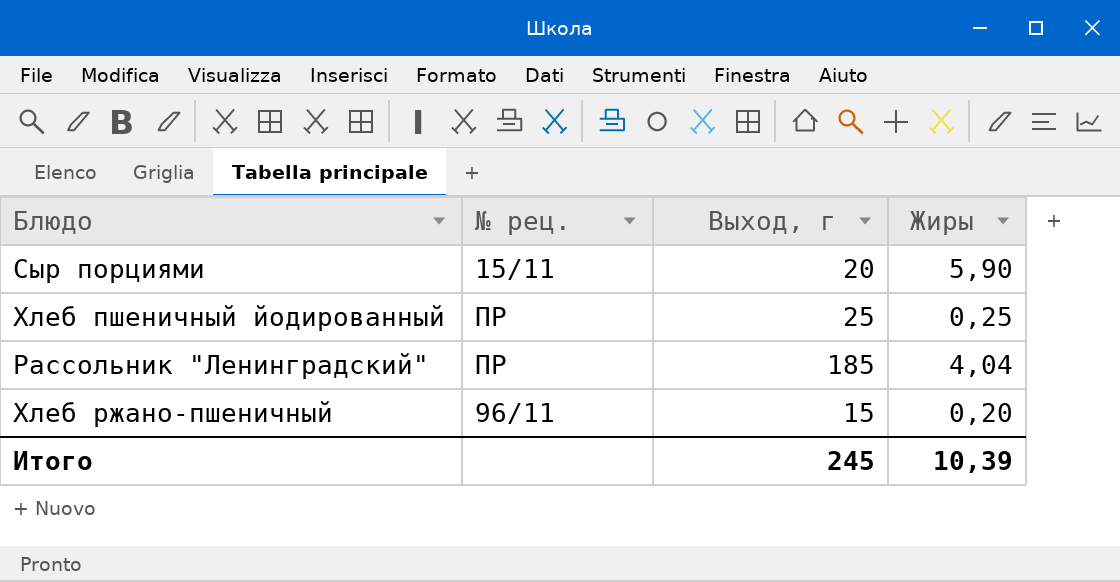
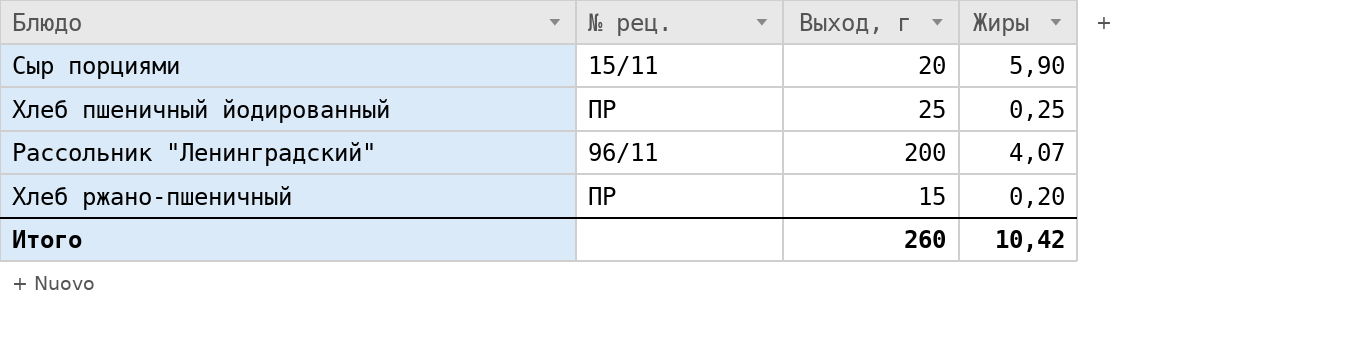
Рассольник "Ленинградский" | № рец.: ПР -> 96/11
Рассольник "Ленинградский" | Выход, г: 185 -> 200
Рассольник "Ленинградский" | Жиры: 4,04 -> 4,07
Хлеб ржано-пшеничный | № рец.: 96/11 -> ПР
Итого | Выход, г: 245 -> 260
Итого | Жиры: 10,39 -> 10,42

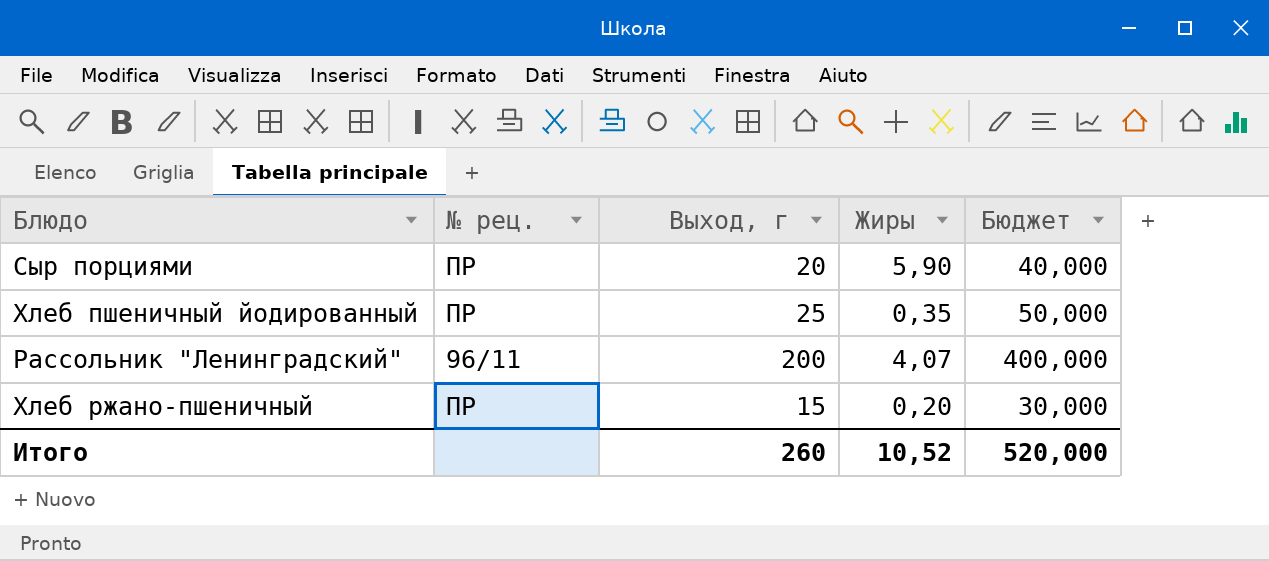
column Бюджет | formula: none -> [Выход, г] * 2
Сыр порциями | № рец.: 15/11 -> ПР
Хлеб пшеничный йодированный | Жиры: 0,25 -> 0,35
Итого | Жиры: 10,42 -> 10,52

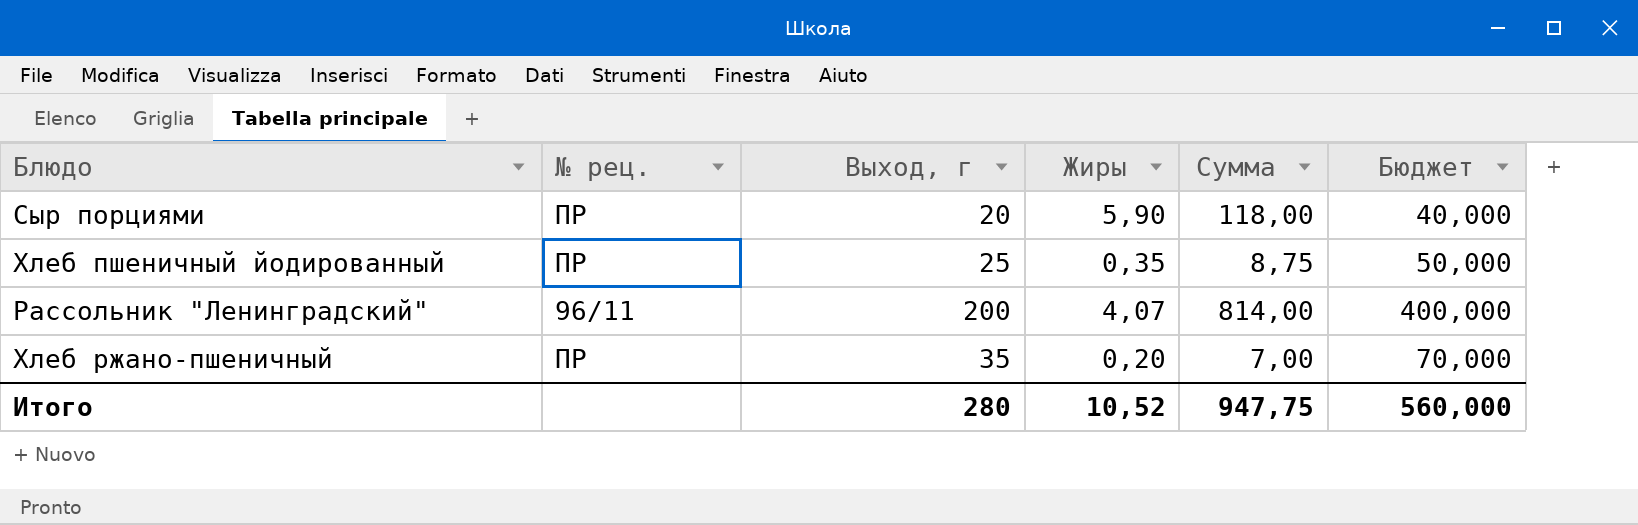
column Сумма | formula: none -> [Выход, г] * [Жиры]
Хлеб ржано-пшеничный | Выход, г: 15 -> 35
Хлеб ржано-пшеничный | Бюджет: 30,000 -> 70,000
Итого | Выход, г: 260 -> 280
Итого | Бюджет: 520,000 -> 560,000

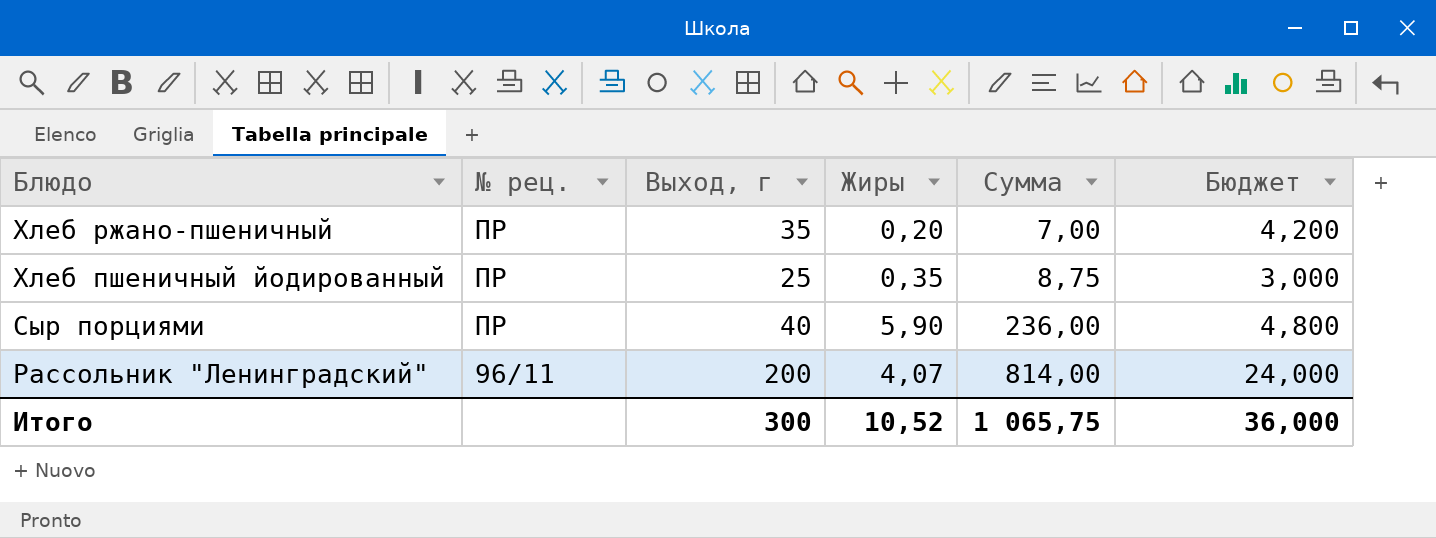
row order: none -> Блюдо descending
column Бюджет | formula: [Выход, г] * 2 -> [Выход, г] * 0,12
Сыр порциями | Выход, г: 20 -> 40
Сыр порциями | Сумма: 118,00 -> 236,00
Итого | Выход, г: 280 -> 300
Итого | Сумма: 947,75 -> 1 065,75
Итого | Бюджет: 560,000 -> 36,000

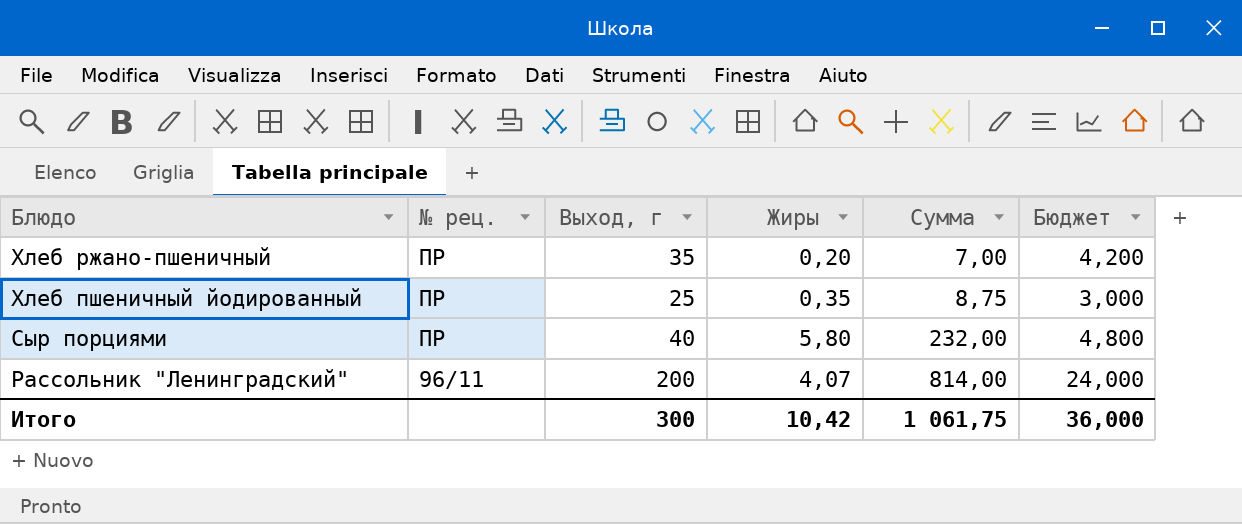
Сыр порциями | Жиры: 5,90 -> 5,80
Сыр порциями | Сумма: 236,00 -> 232,00
Итого | Жиры: 10,52 -> 10,42
Итого | Сумма: 1 065,75 -> 1 061,75

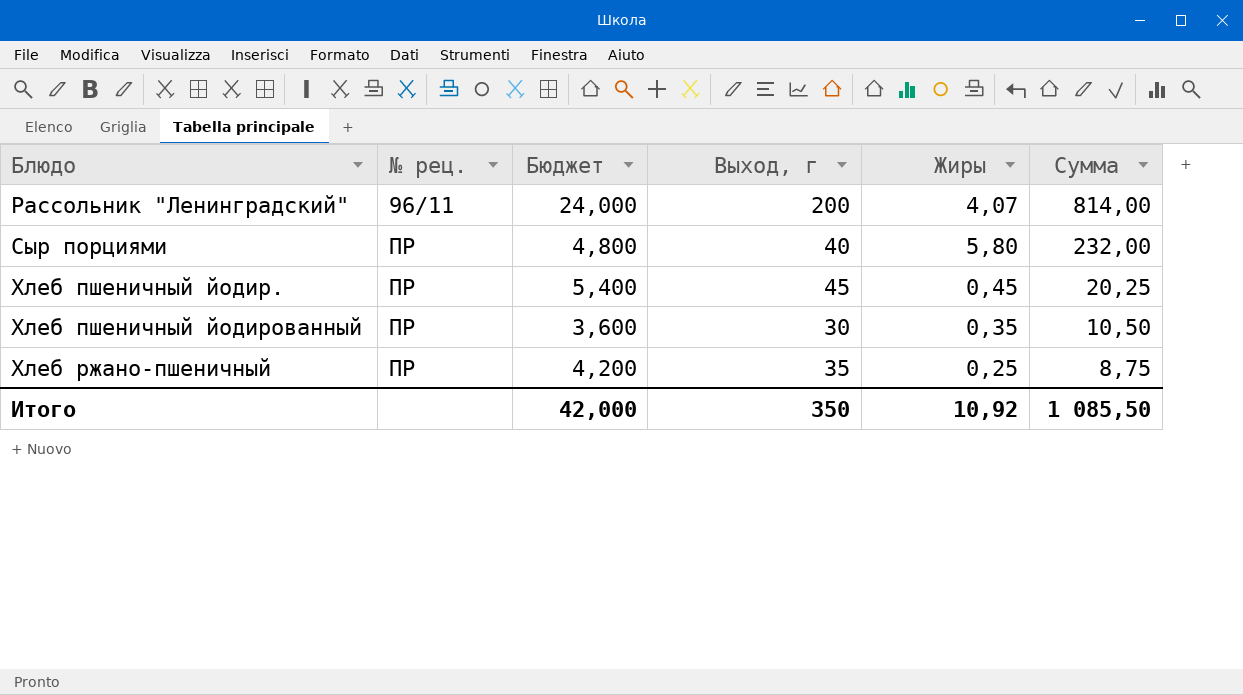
row order: Блюдо descending -> Блюдо ascending
column Бюджет | position: 6 -> 3
row Хлеб пшеничный йодир.: none -> ПР | 5,400 | 45 | 0,45 | 20,25
Хлеб пшеничный йодированный | Бюджет: 3,000 -> 3,600
Хлеб пшеничный йодированный | Выход, г: 25 -> 30
Хлеб пшеничный йодированный | Сумма: 8,75 -> 10,50
Хлеб ржано-пшеничный | Жиры: 0,20 -> 0,25
Хлеб ржано-пшеничный | Сумма: 7,00 -> 8,75
Итого | Бюджет: 36,000 -> 42,000
Итого | Выход, г: 300 -> 350
Итого | Жиры: 10,42 -> 10,92
Итого | Сумма: 1 061,75 -> 1 085,50

